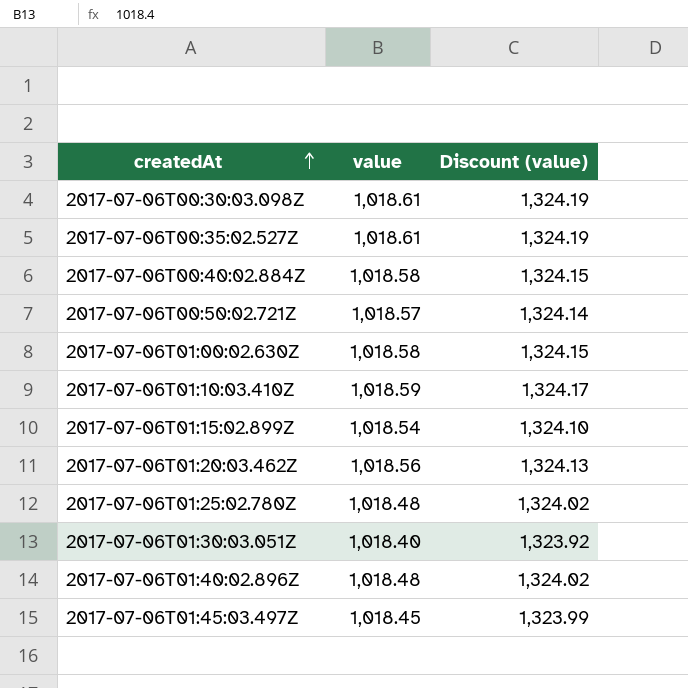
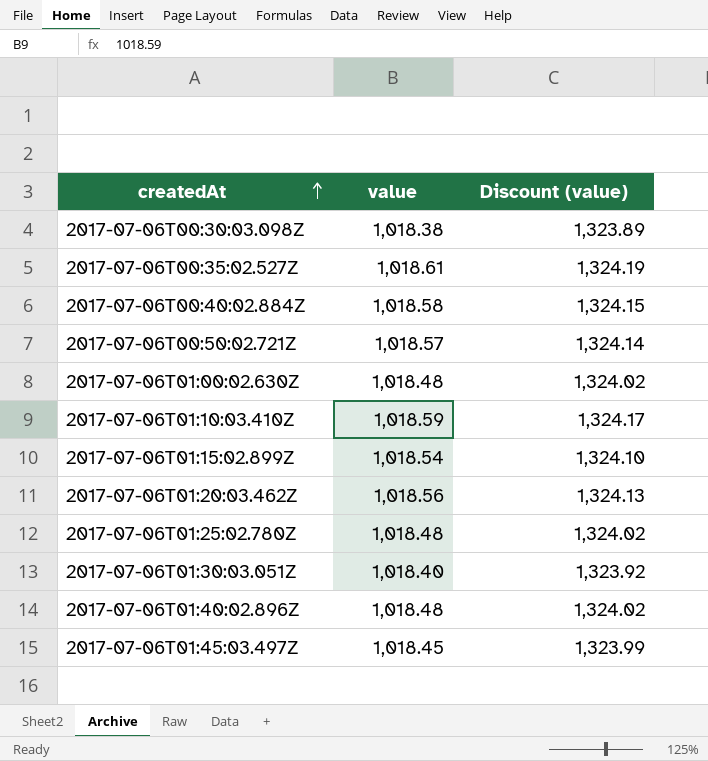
2017-07-06T00:30:03.098Z | value: 1,018.61 -> 1,018.38
2017-07-06T00:30:03.098Z | Discount (value): 1,324.19 -> 1,323.89
2017-07-06T01:00:02.630Z | value: 1,018.58 -> 1,018.48
2017-07-06T01:00:02.630Z | Discount (value): 1,324.15 -> 1,324.02

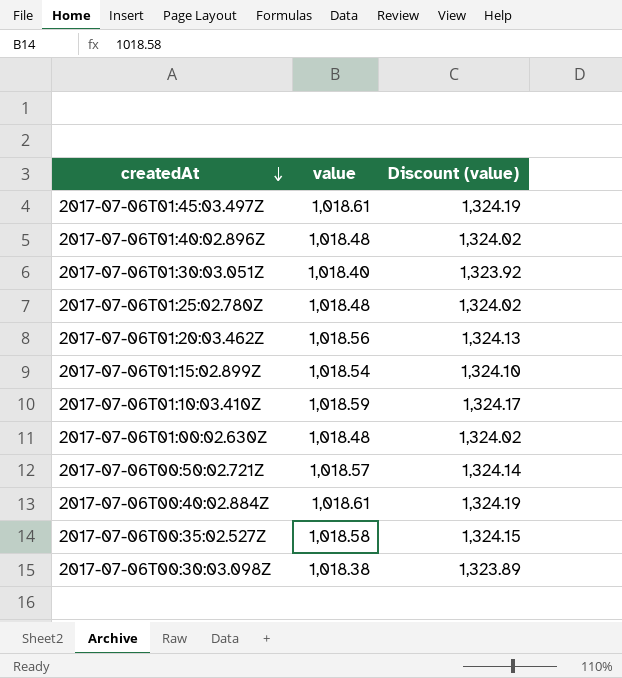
row order: createdAt ascending -> createdAt descending
2017-07-06T01:45:03.497Z | value: 1,018.45 -> 1,018.61
2017-07-06T01:45:03.497Z | Discount (value): 1,323.99 -> 1,324.19
2017-07-06T00:40:02.884Z | value: 1,018.58 -> 1,018.61
2017-07-06T00:40:02.884Z | Discount (value): 1,324.15 -> 1,324.19
2017-07-06T00:35:02.527Z | value: 1,018.61 -> 1,018.58
2017-07-06T00:35:02.527Z | Discount (value): 1,324.19 -> 1,324.15

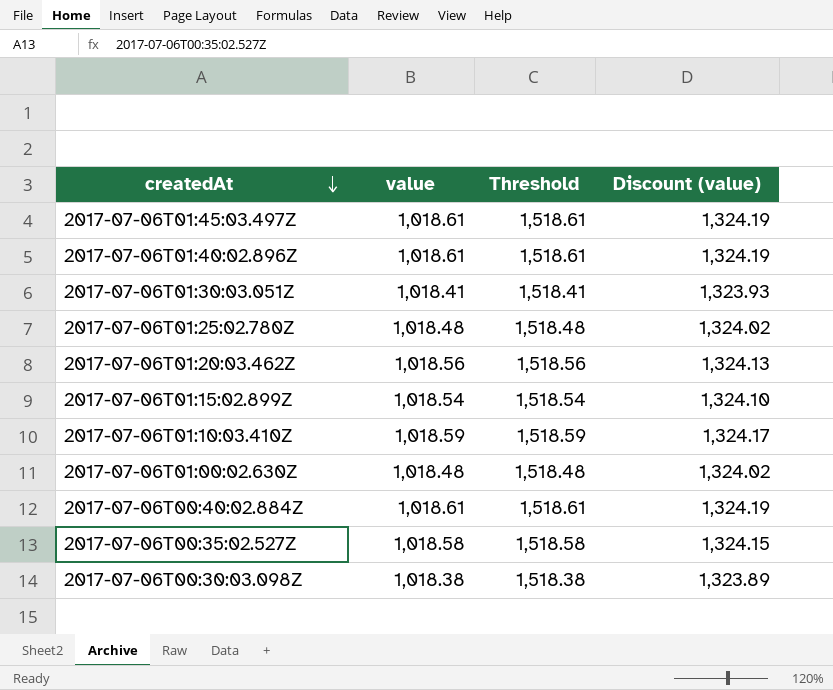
column Threshold | formula: none -> [value] + 500
row 2017-07-06T00:50:02.721Z: 1,018.57 | 1,324.14 -> none
2017-07-06T01:40:02.896Z | value: 1,018.48 -> 1,018.61
2017-07-06T01:40:02.896Z | Discount (value): 1,324.02 -> 1,324.19
2017-07-06T01:30:03.051Z | value: 1,018.40 -> 1,018.41
2017-07-06T01:30:03.051Z | Discount (value): 1,323.92 -> 1,323.93

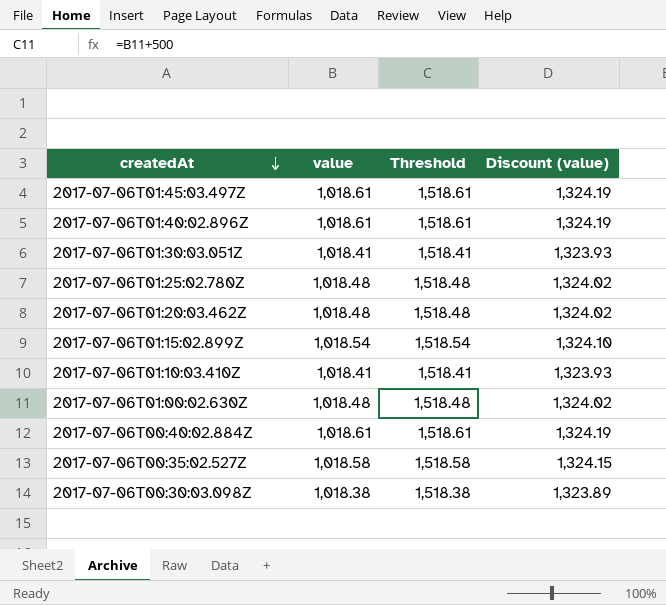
2017-07-06T01:20:03.462Z | value: 1,018.56 -> 1,018.48
2017-07-06T01:20:03.462Z | Threshold: 1,518.56 -> 1,518.48
2017-07-06T01:20:03.462Z | Discount (value): 1,324.13 -> 1,324.02
2017-07-06T01:10:03.410Z | value: 1,018.59 -> 1,018.41
2017-07-06T01:10:03.410Z | Threshold: 1,518.59 -> 1,518.41
2017-07-06T01:10:03.410Z | Discount (value): 1,324.17 -> 1,323.93

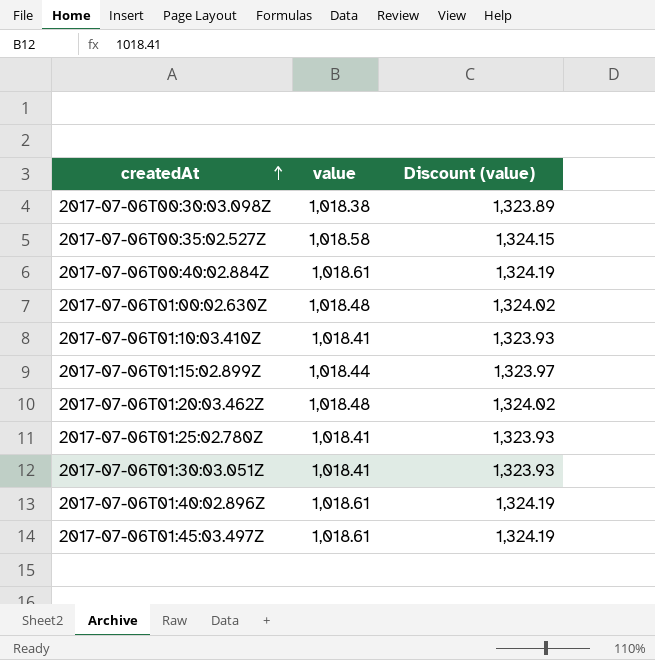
row order: createdAt descending -> createdAt ascending
column Threshold | formula: [value] + 500 -> none
2017-07-06T01:15:02.899Z | value: 1,018.54 -> 1,018.44
2017-07-06T01:15:02.899Z | Discount (value): 1,324.10 -> 1,323.97
2017-07-06T01:25:02.780Z | value: 1,018.48 -> 1,018.41
2017-07-06T01:25:02.780Z | Discount (value): 1,324.02 -> 1,323.93

